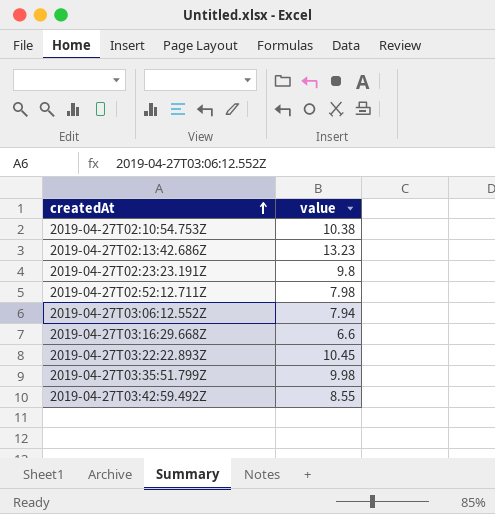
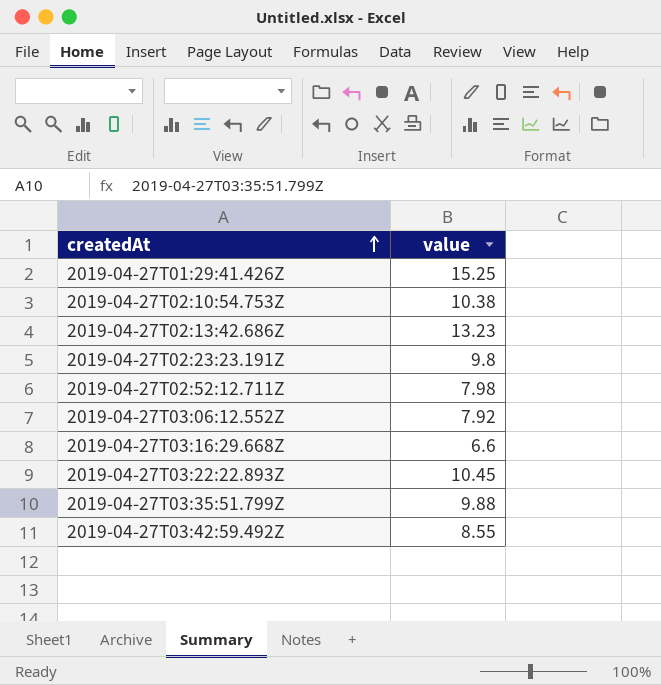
row 2019-04-27T01:29:41.426Z: none -> 15.25
2019-04-27T03:06:12.552Z | value: 7.94 -> 7.92
2019-04-27T03:35:51.799Z | value: 9.98 -> 9.88

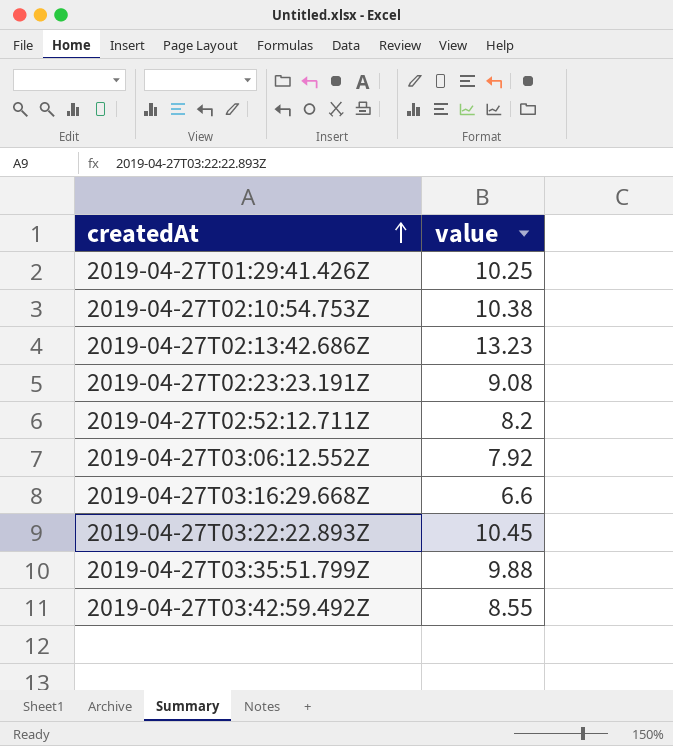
2019-04-27T01:29:41.426Z | value: 15.25 -> 10.25
2019-04-27T02:23:23.191Z | value: 9.8 -> 9.08
2019-04-27T02:52:12.711Z | value: 7.98 -> 8.2

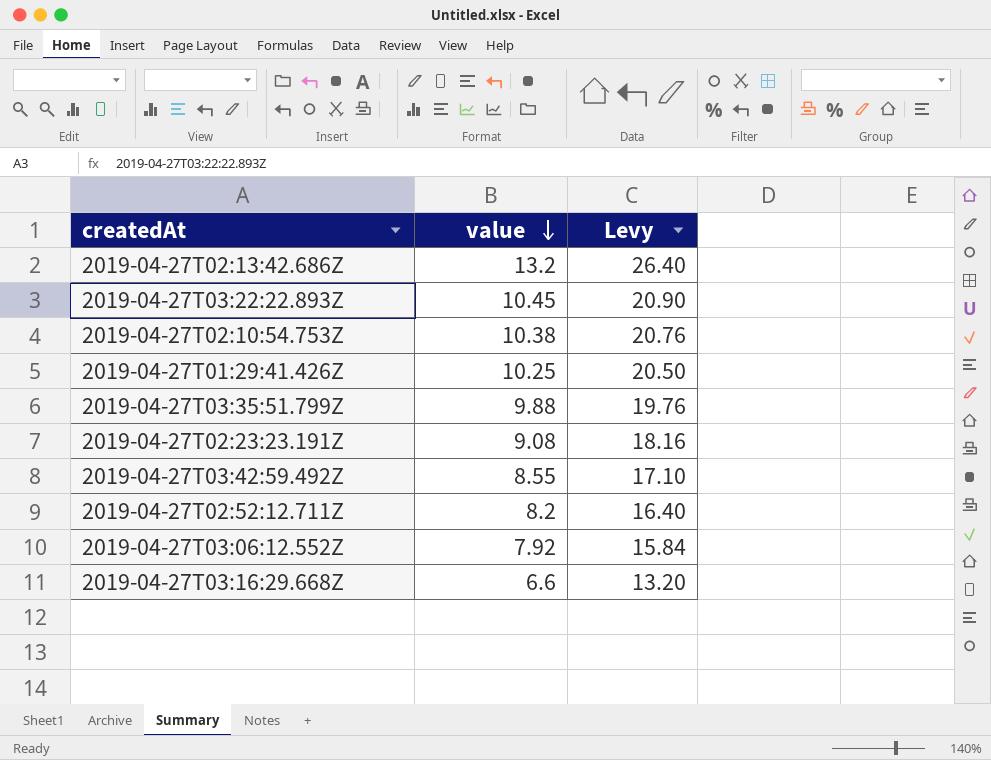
row order: createdAt ascending -> value descending
column Levy | formula: none -> [value] * 2
2019-04-27T02:13:42.686Z | value: 13.23 -> 13.2

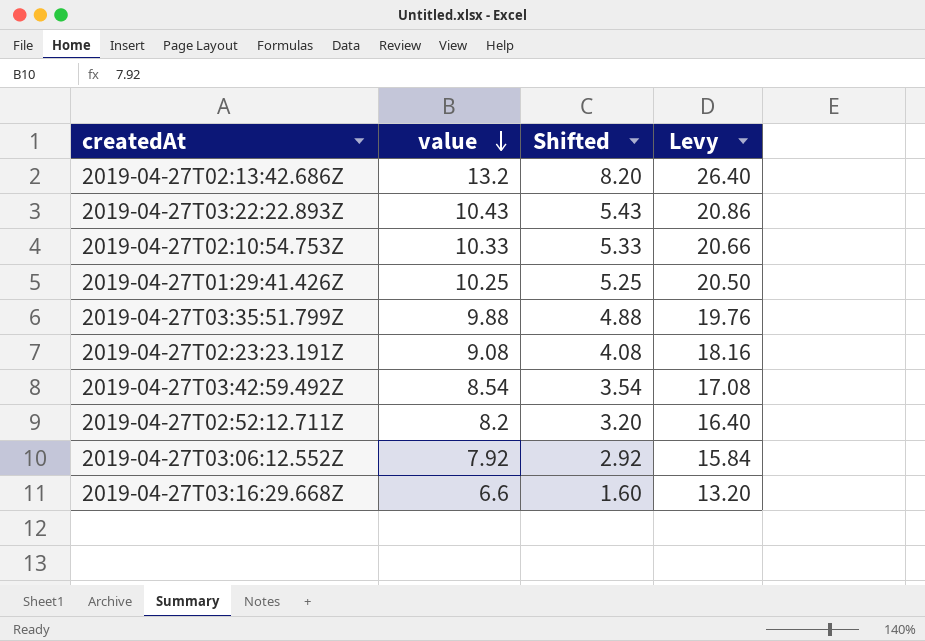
column Shifted | formula: none -> [value] - 5
2019-04-27T03:22:22.893Z | value: 10.45 -> 10.43
2019-04-27T03:22:22.893Z | Levy: 20.90 -> 20.86
2019-04-27T02:10:54.753Z | value: 10.38 -> 10.33
2019-04-27T02:10:54.753Z | Levy: 20.76 -> 20.66
2019-04-27T03:42:59.492Z | value: 8.55 -> 8.54
2019-04-27T03:42:59.492Z | Levy: 17.10 -> 17.08

